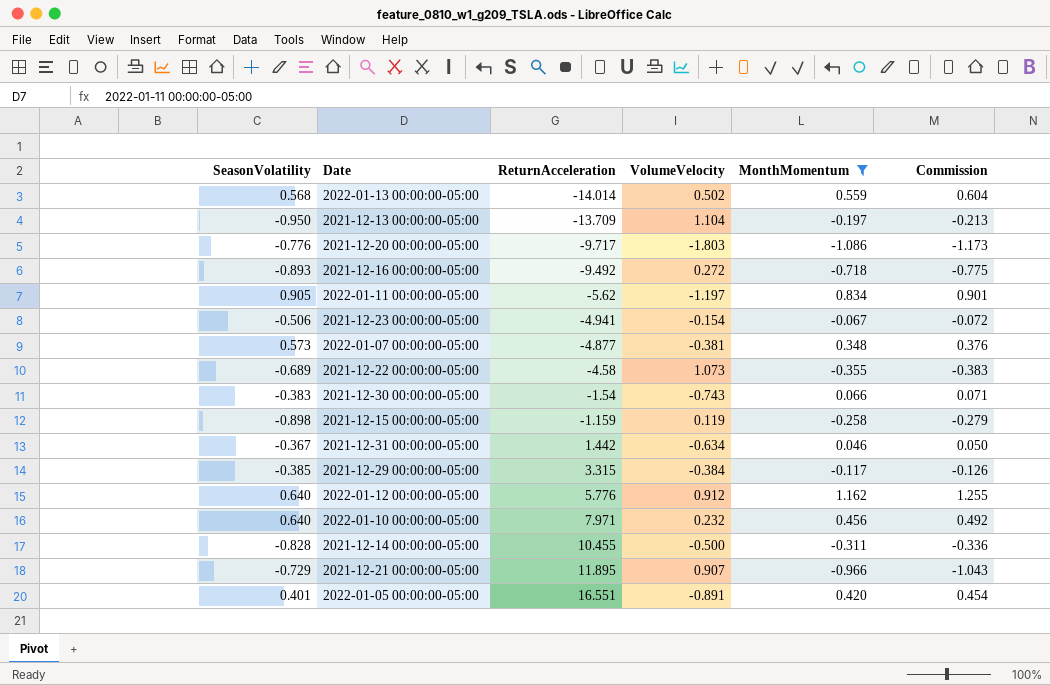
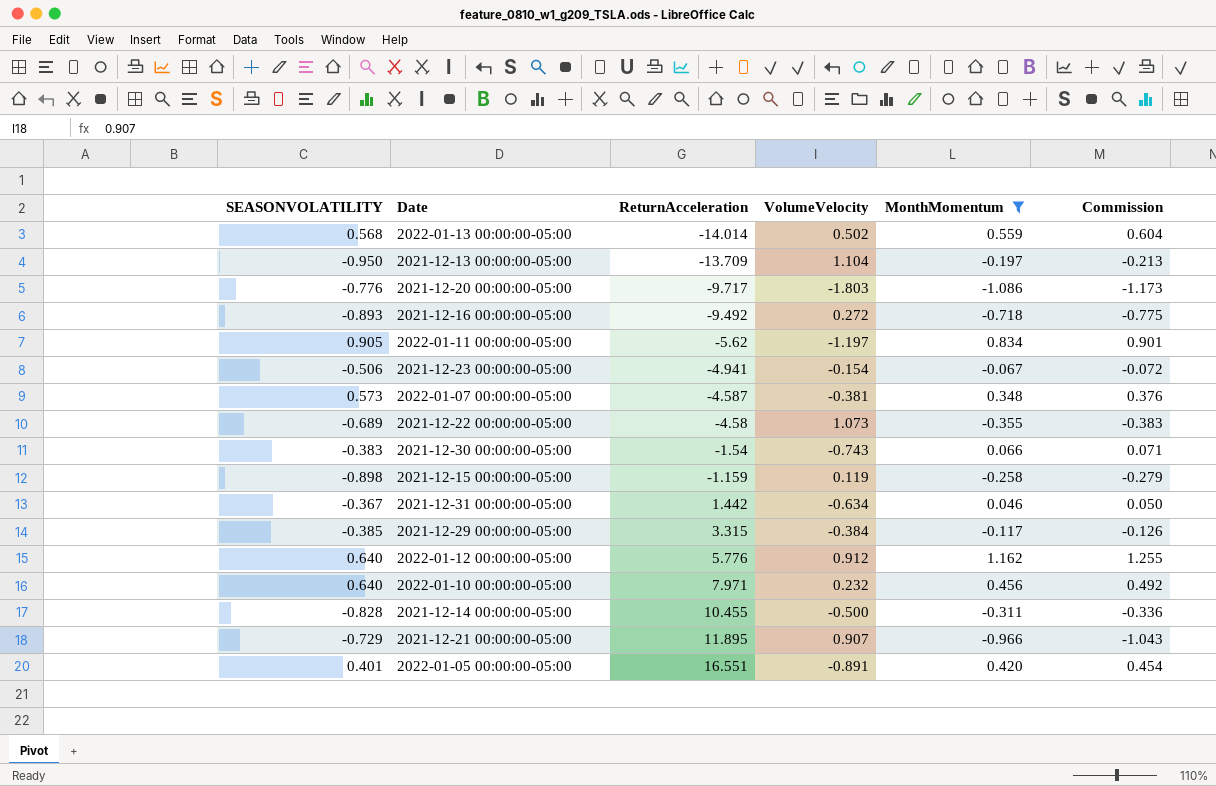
column name: SeasonVolatility -> SEASONVOLATILITY
2022-01-07 00:00:00-05:00 | ReturnAcceleration: -4.877 -> -4.587

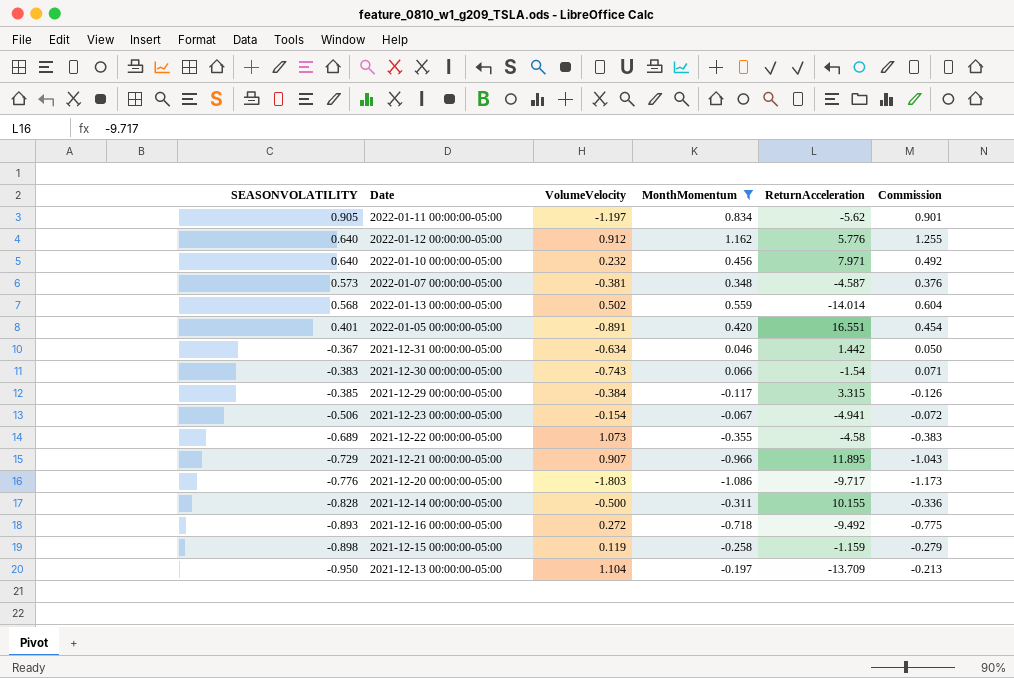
row order: ReturnAcceleration ascending -> SEASONVOLATILITY descending
column ReturnAcceleration | position: 3 -> 5
2021-12-14 00:00:00-05:00 | ReturnAcceleration: 10.455 -> 10.155

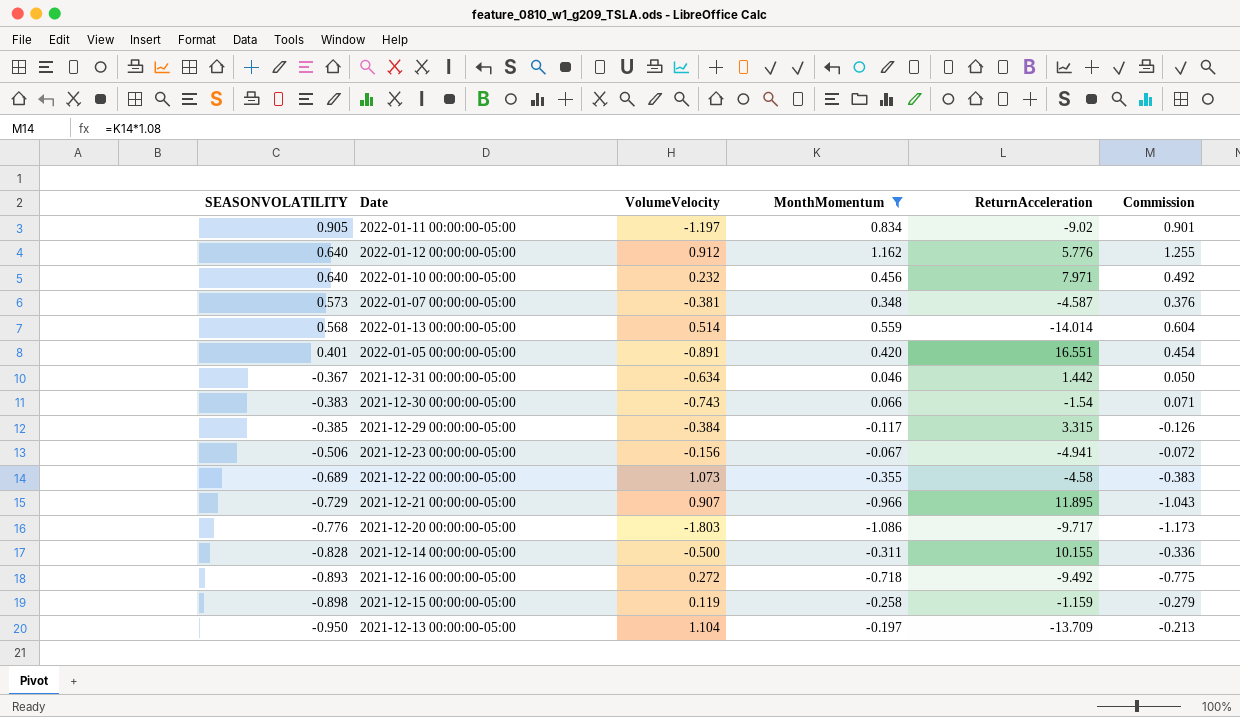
2022-01-11 00:00:00-05:00 | ReturnAcceleration: -5.62 -> -9.02
2022-01-13 00:00:00-05:00 | VolumeVelocity: 0.502 -> 0.514
2021-12-23 00:00:00-05:00 | VolumeVelocity: -0.154 -> -0.156

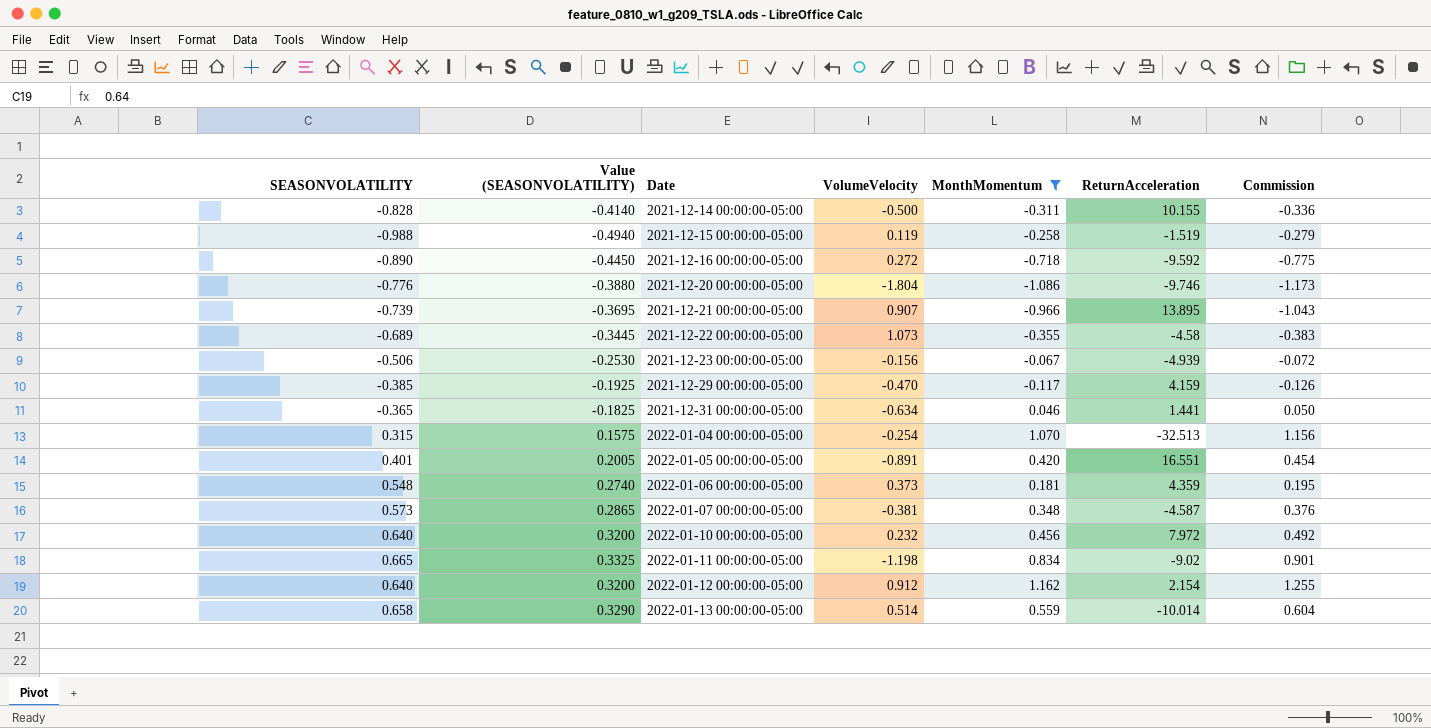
row order: SEASONVOLATILITY descending -> Date ascending
column Value (SEASONVOLATILITY) | formula: none -> [SEASONVOLATILITY] * 0.5
row 2021-12-30 00:00:00-05:00: -0.383 | -0.743 | 0.066 | -1.54 | 0.071 -> none
row 2021-12-13 00:00:00-05:00: -0.950 | 1.104 | -0.197 | -13.709 | -0.213 -> none
2021-12-15 00:00:00-05:00 | SEASONVOLATILITY: -0.898 -> -0.988
2021-12-15 00:00:00-05:00 | ReturnAcceleration: -1.159 -> -1.519
2021-12-16 00:00:00-05:00 | SEASONVOLATILITY: -0.893 -> -0.890
2021-12-16 00:00:00-05:00 | ReturnAcceleration: -9.492 -> -9.592
2021-12-20 00:00:00-05:00 | VolumeVelocity: -1.803 -> -1.804
2021-12-20 00:00:00-05:00 | ReturnAcceleration: -9.717 -> -9.746
2021-12-21 00:00:00-05:00 | SEASONVOLATILITY: -0.729 -> -0.739
2021-12-21 00:00:00-05:00 | ReturnAcceleration: 11.895 -> 13.895
2021-12-23 00:00:00-05:00 | ReturnAcceleration: -4.941 -> -4.939
2021-12-29 00:00:00-05:00 | VolumeVelocity: -0.384 -> -0.470
2021-12-29 00:00:00-05:00 | ReturnAcceleration: 3.315 -> 4.159
2021-12-31 00:00:00-05:00 | SEASONVOLATILITY: -0.367 -> -0.365
2021-12-31 00:00:00-05:00 | ReturnAcceleration: 1.442 -> 1.441
row 2022-01-04 00:00:00-05:00: none -> 0.315 | 0.1575 | -0.254 | 1.070 | -32.513 | 1.156
row 2022-01-06 00:00:00-05:00: none -> 0.548 | 0.2740 | 0.373 | 0.181 | 4.359 | 0.195
2022-01-10 00:00:00-05:00 | ReturnAcceleration: 7.971 -> 7.972
2022-01-11 00:00:00-05:00 | SEASONVOLATILITY: 0.905 -> 0.665
2022-01-11 00:00:00-05:00 | VolumeVelocity: -1.197 -> -1.198
2022-01-12 00:00:00-05:00 | ReturnAcceleration: 5.776 -> 2.154
2022-01-13 00:00:00-05:00 | SEASONVOLATILITY: 0.568 -> 0.658
2022-01-13 00:00:00-05:00 | ReturnAcceleration: -14.014 -> -10.014

